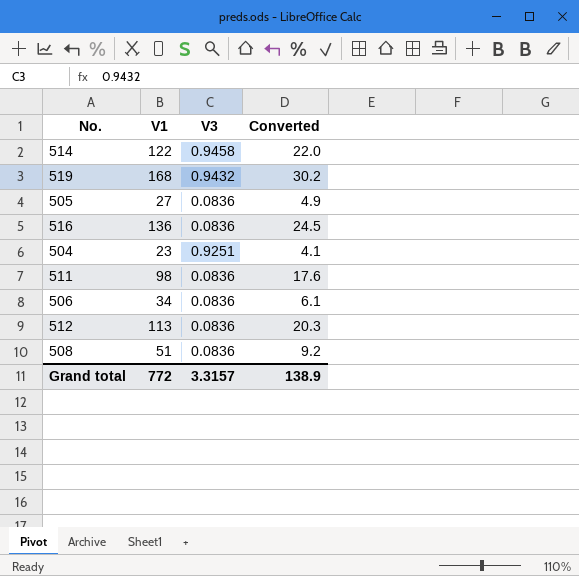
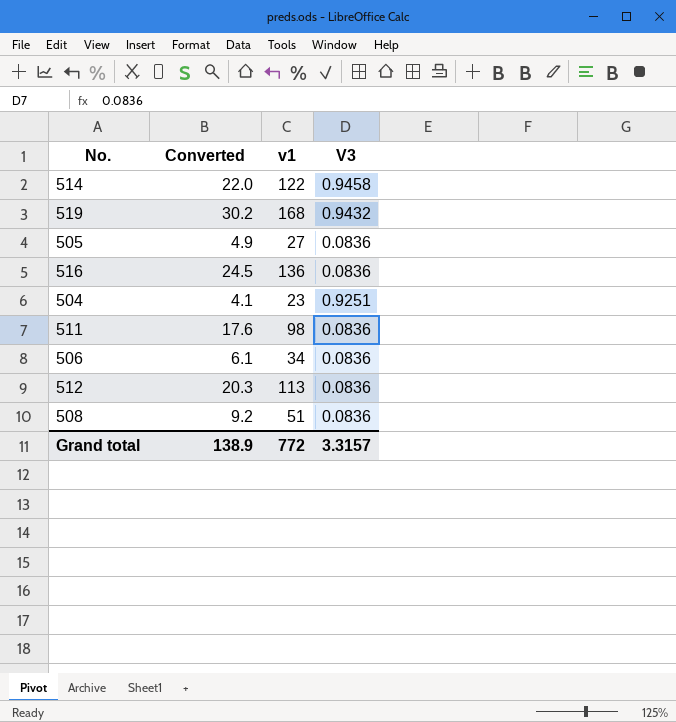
column Converted | position: 4 -> 2
column name: V1 -> v1

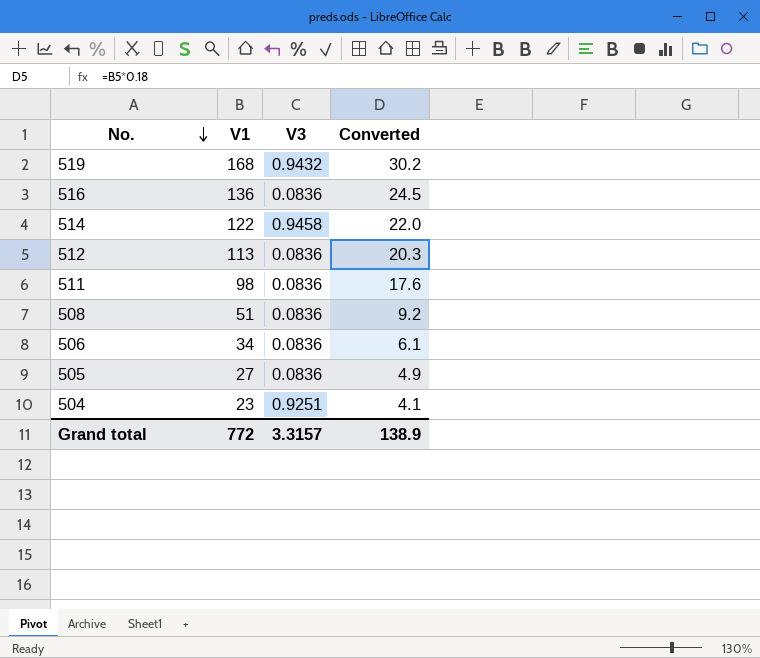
row order: none -> No. descending
column name: v1 -> V1
column Converted | position: 2 -> 4

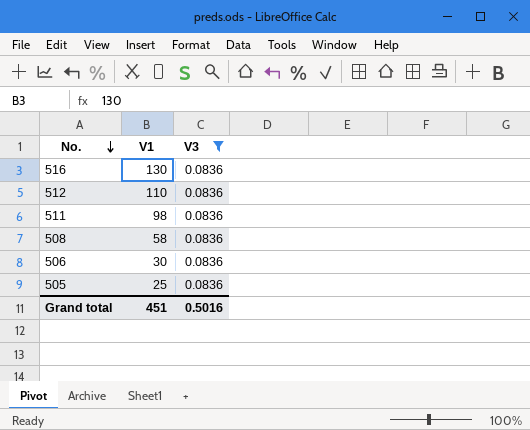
filter: none -> V3 = 0.0836
column Converted | formula: [V1] * 0.18 -> none
516 | V1: 136 -> 130
512 | V1: 113 -> 110
508 | V1: 51 -> 58
506 | V1: 34 -> 30
505 | V1: 27 -> 25
Grand total | V1: 772 -> 451
Grand total | V3: 3.3157 -> 0.5016

